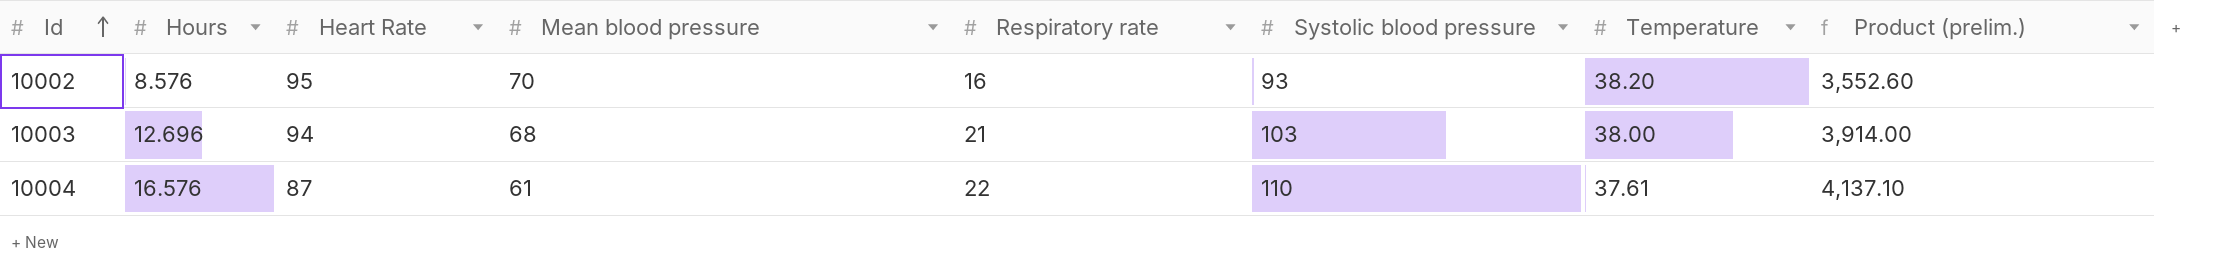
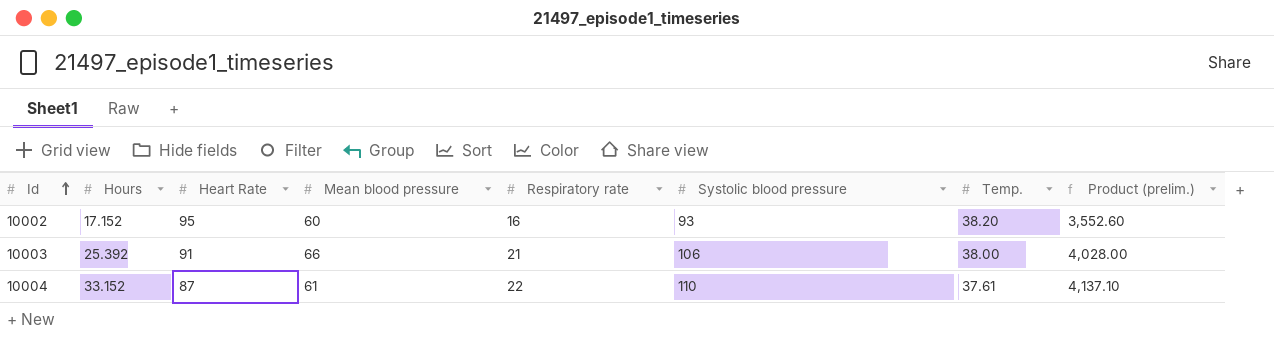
column name: Temperature -> Temp.
10002 | Hours: 8.576 -> 17.152
10002 | Mean blood pressure: 70 -> 60
10003 | Hours: 12.696 -> 25.392
10003 | Heart Rate: 94 -> 91
10003 | Mean blood pressure: 68 -> 66
10003 | Systolic blood pressure: 103 -> 106
10003 | Product (prelim.): 3,914.00 -> 4,028.00
10004 | Hours: 16.576 -> 33.152

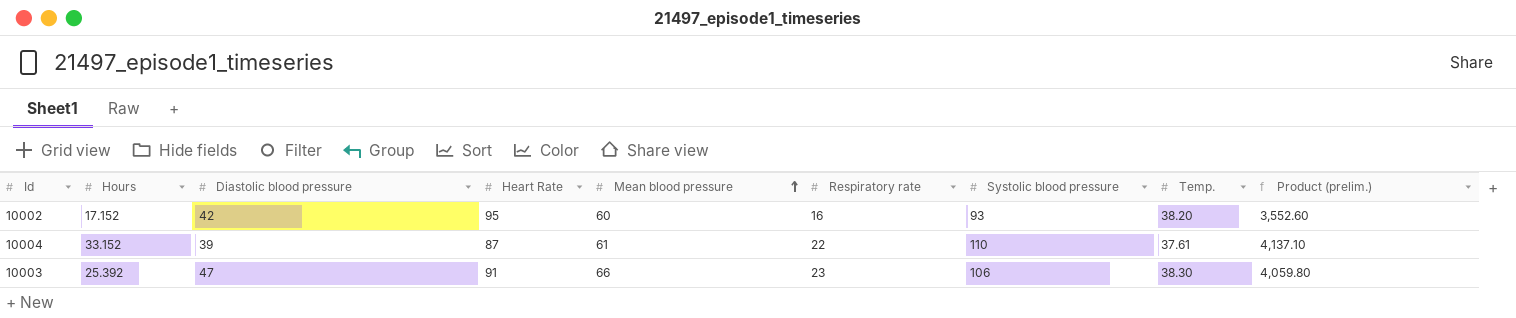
row order: Id ascending -> Mean blood pressure ascending
column Diastolic blood pressure | position: none -> 3
10003 | Respiratory rate: 21 -> 23
10003 | Temp.: 38.00 -> 38.30
10003 | Product (prelim.): 4,028.00 -> 4,059.80

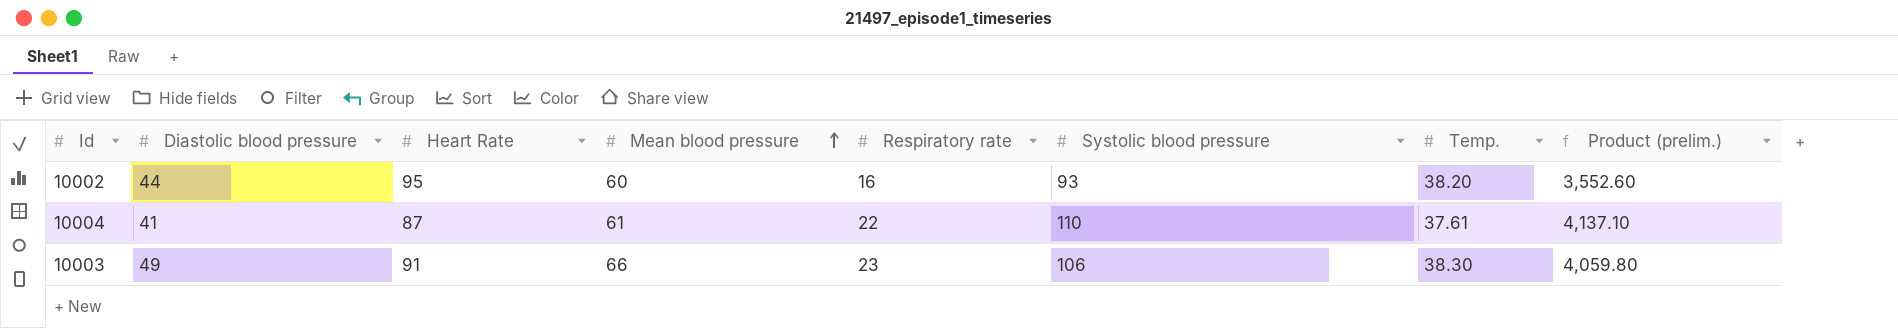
column Hours | position: 2 -> none
10002 | Diastolic blood pressure: 42 -> 44
10004 | Diastolic blood pressure: 39 -> 41
10003 | Diastolic blood pressure: 47 -> 49

